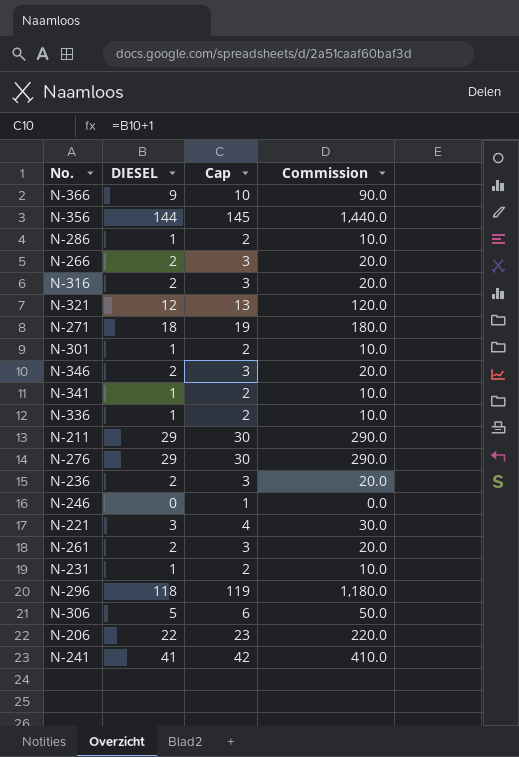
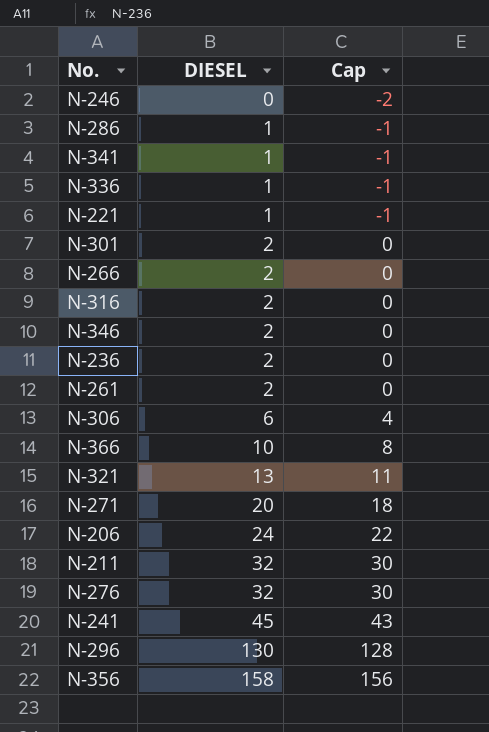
row order: none -> DIESEL ascending
column Commission | formula: [DIESEL] * 10 -> none
column Cap | formula: [DIESEL] + 1 -> [DIESEL] - 2
row N-231: 1 | 2 | 10.0 -> none
N-221 | DIESEL: 3 -> 1
N-301 | DIESEL: 1 -> 2
N-306 | DIESEL: 5 -> 6
N-366 | DIESEL: 9 -> 10
N-321 | DIESEL: 12 -> 13
N-271 | DIESEL: 18 -> 20
N-206 | DIESEL: 22 -> 24
N-211 | DIESEL: 29 -> 32
N-276 | DIESEL: 29 -> 32
N-241 | DIESEL: 41 -> 45
N-296 | DIESEL: 118 -> 130
N-356 | DIESEL: 144 -> 158

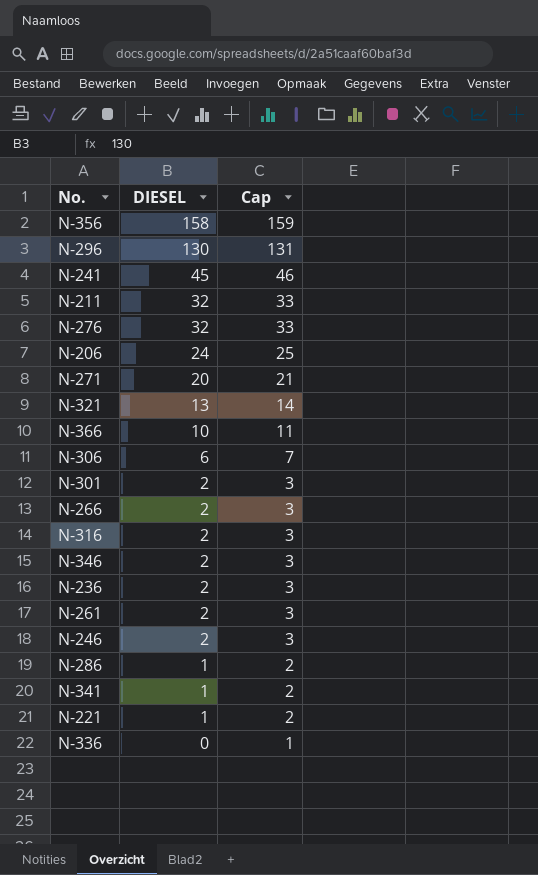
row order: DIESEL ascending -> DIESEL descending
column Cap | formula: [DIESEL] - 2 -> [DIESEL] + 1
N-246 | DIESEL: 0 -> 2
N-336 | DIESEL: 1 -> 0

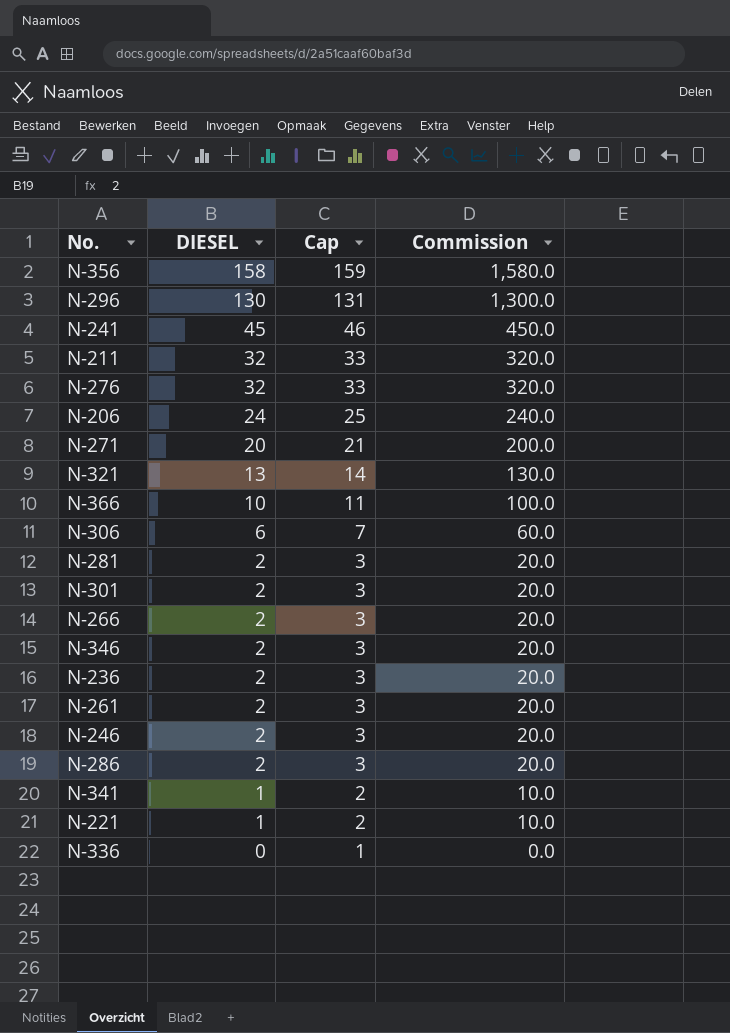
column Commission | formula: none -> [DIESEL] * 10
row N-316: 2 | 3 -> none
row N-281: none -> 2 | 3 | 20.0
N-286 | DIESEL: 1 -> 2
N-286 | Cap: 2 -> 3

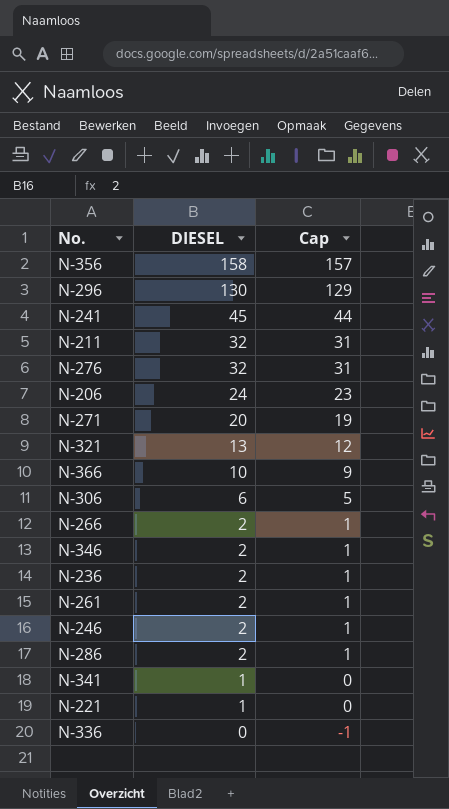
column Commission | formula: [DIESEL] * 10 -> none
column Cap | formula: [DIESEL] + 1 -> [DIESEL] - 1
row N-281: 2 | 3 | 20.0 -> none
row N-301: 2 | 3 | 20.0 -> none

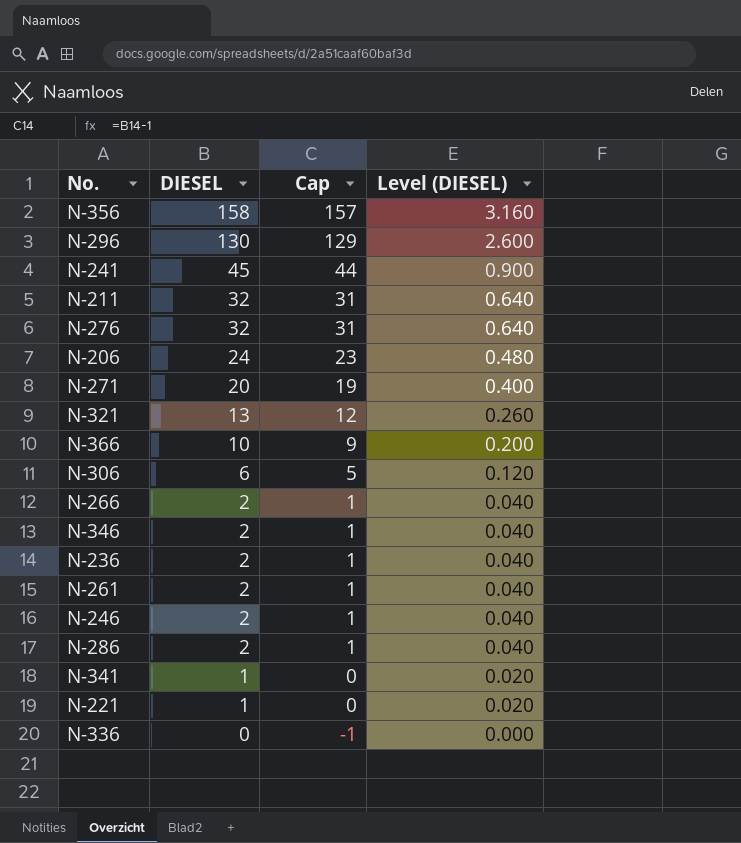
column Level (DIESEL) | formula: none -> [DIESEL] * 0.02

